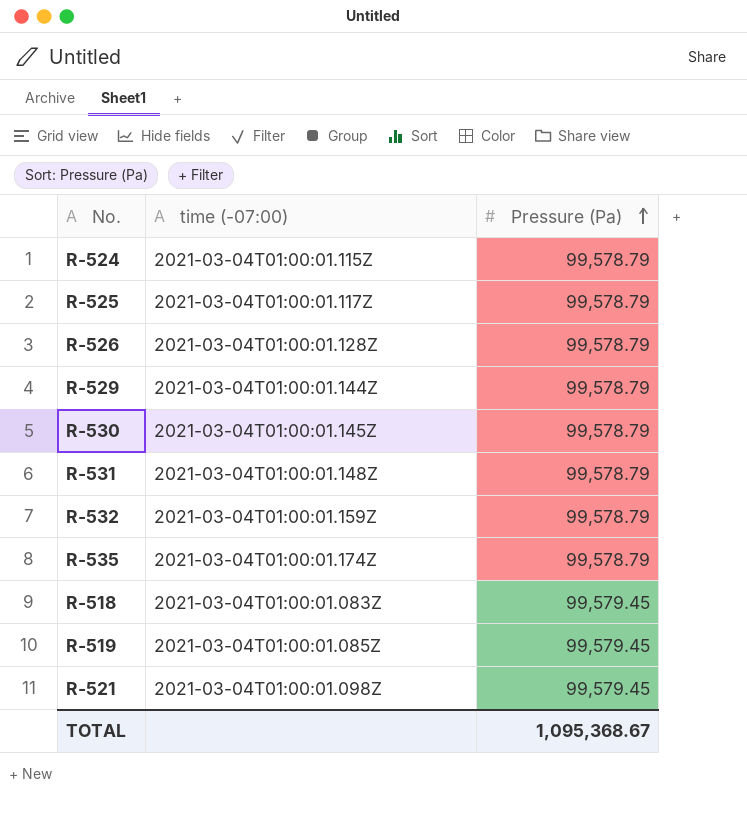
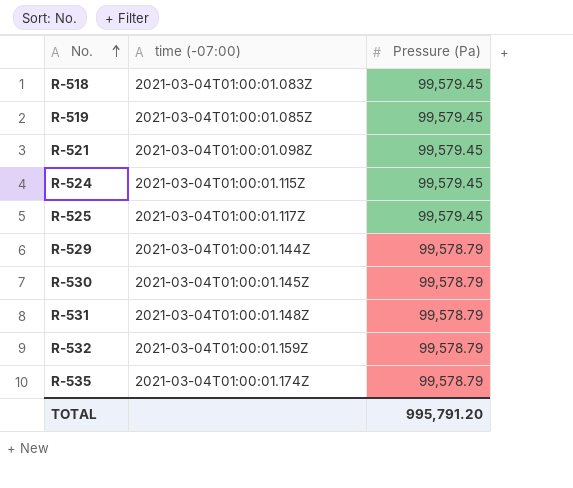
row order: Pressure (Pa) ascending -> No. ascending
row R-526: 2021-03-04T01:00:01.128Z | 99,578.79 -> none
R-524 | Pressure (Pa): 99,578.79 -> 99,579.45
R-525 | Pressure (Pa): 99,578.79 -> 99,579.45
TOTAL | Pressure (Pa): 1,095,368.67 -> 995,791.20

